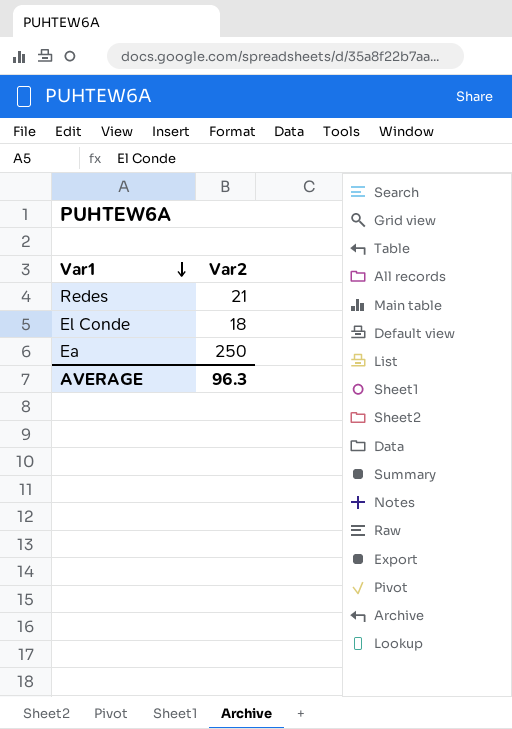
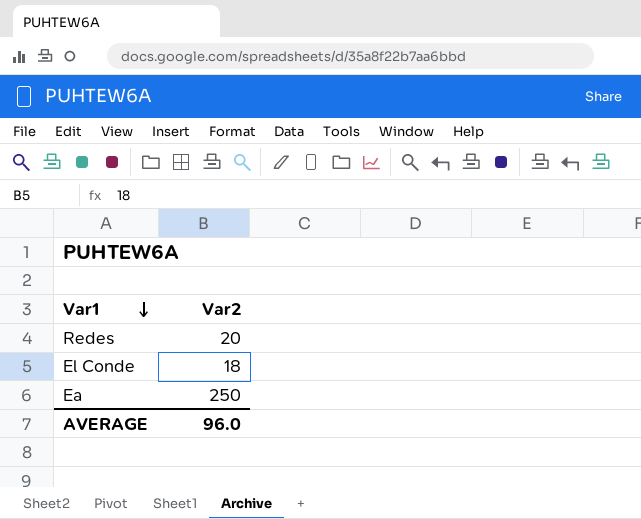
Redes | Var2: 21 -> 20
AVERAGE | Var2: 96.3 -> 96.0

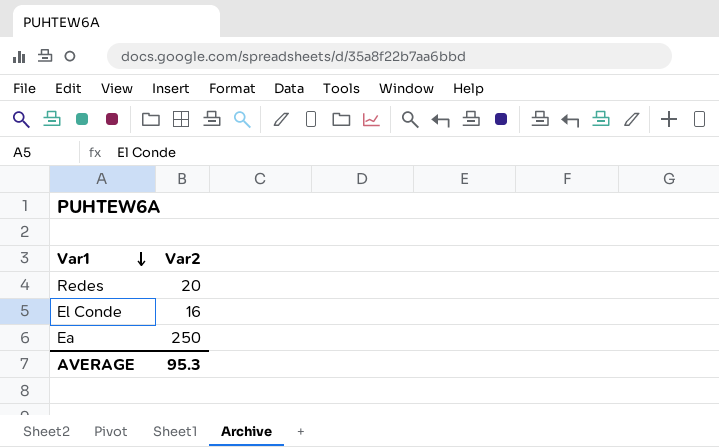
El Conde | Var2: 18 -> 16
AVERAGE | Var2: 96.0 -> 95.3

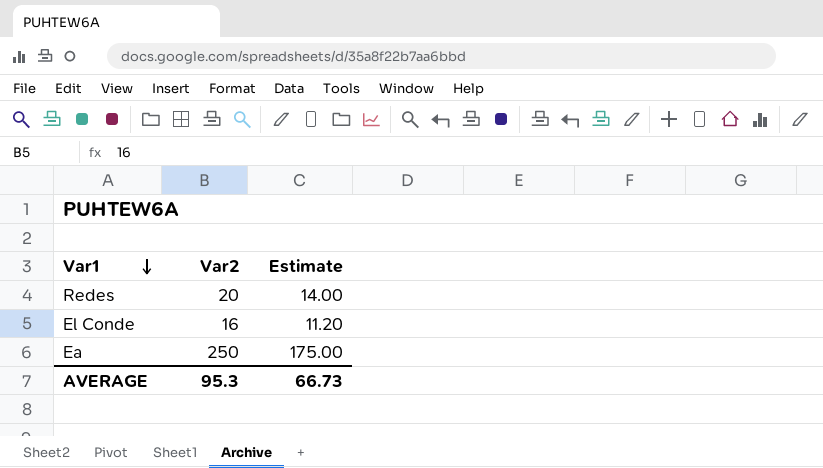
column Estimate | formula: none -> [Var2] * 0.7

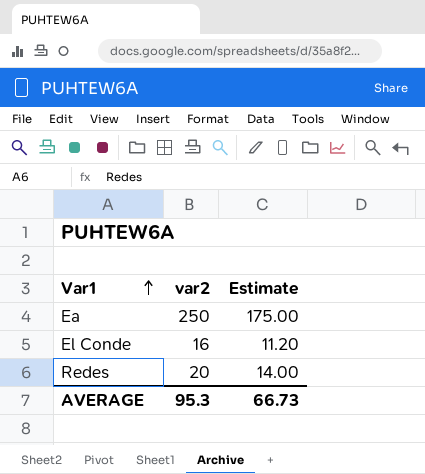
row order: Var1 descending -> Var1 ascending
column name: Var2 -> var2

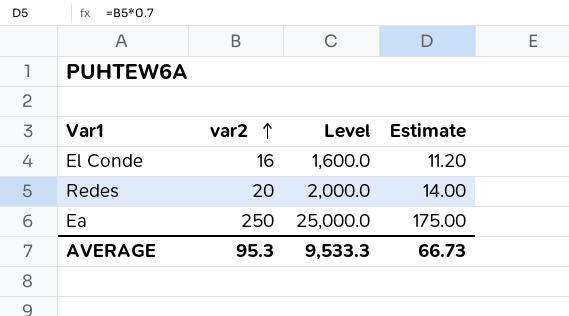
row order: Var1 ascending -> var2 ascending
column Level | formula: none -> [var2] * 100

